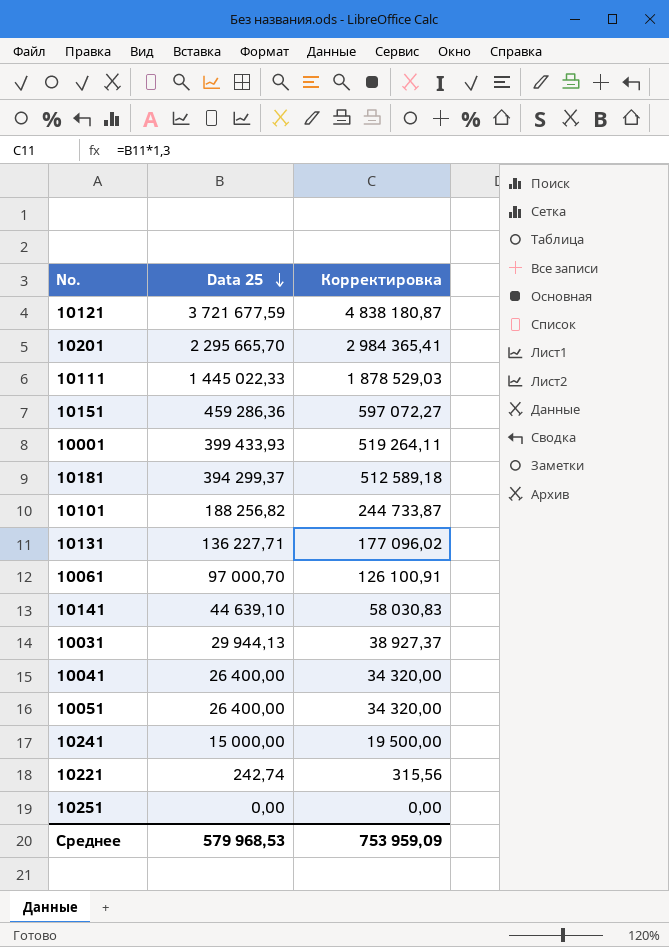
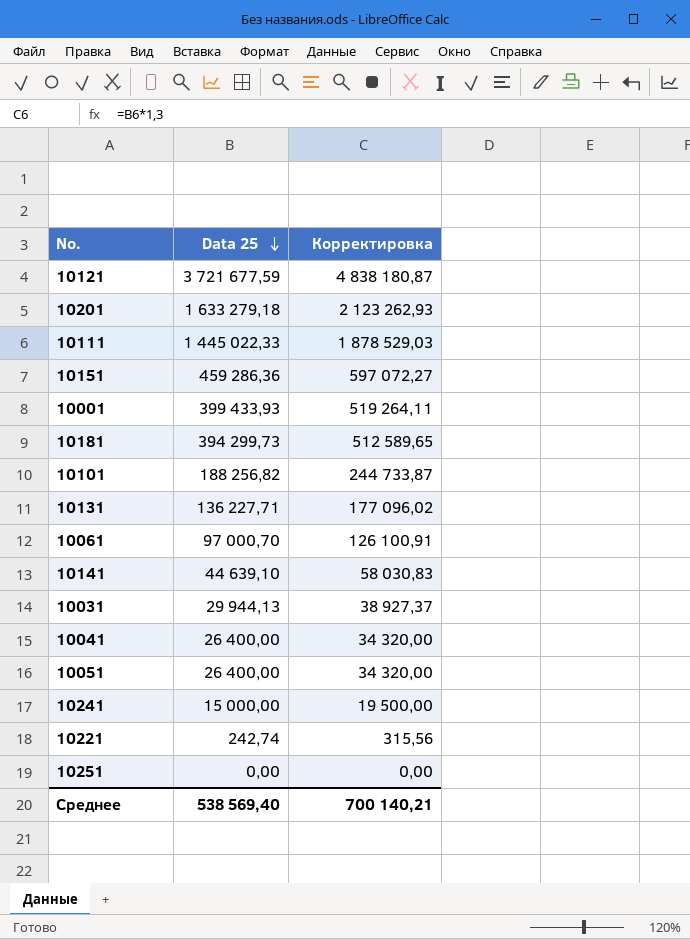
10201 | Data 25: 2 295 665,70 -> 1 633 279,18
10201 | Корректировка: 2 984 365,41 -> 2 123 262,93
10181 | Data 25: 394 299,37 -> 394 299,73
10181 | Корректировка: 512 589,18 -> 512 589,65
Среднее | Data 25: 579 968,53 -> 538 569,40
Среднее | Корректировка: 753 959,09 -> 700 140,21

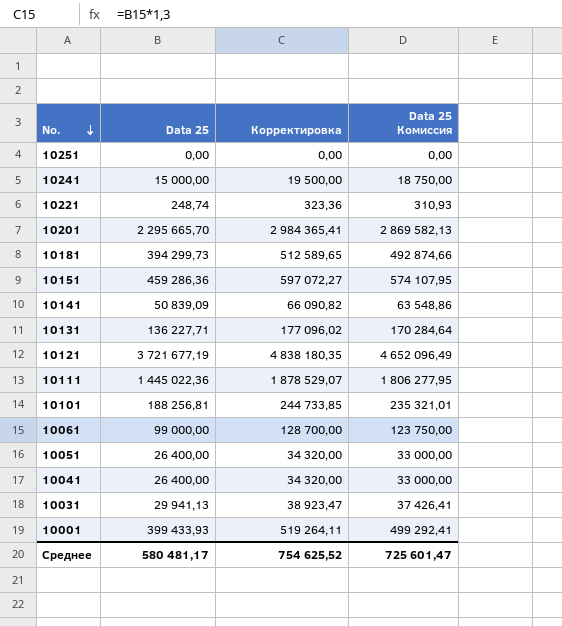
row order: Data 25 descending -> No. descending
column Data 25 Комиссия | formula: none -> [Data 25] * 1,25
10221 | Data 25: 242,74 -> 248,74
10221 | Корректировка: 315,56 -> 323,36
10201 | Data 25: 1 633 279,18 -> 2 295 665,70
10201 | Корректировка: 2 123 262,93 -> 2 984 365,41
10141 | Data 25: 44 639,10 -> 50 839,09
10141 | Корректировка: 58 030,83 -> 66 090,82
10121 | Data 25: 3 721 677,59 -> 3 721 677,19
10121 | Корректировка: 4 838 180,87 -> 4 838 180,35
10111 | Data 25: 1 445 022,33 -> 1 445 022,36
10111 | Корректировка: 1 878 529,03 -> 1 878 529,07
10101 | Data 25: 188 256,82 -> 188 256,81
10101 | Корректировка: 244 733,87 -> 244 733,85
10061 | Data 25: 97 000,70 -> 99 000,00
10061 | Корректировка: 126 100,91 -> 128 700,00
10031 | Data 25: 29 944,13 -> 29 941,13
10031 | Корректировка: 38 927,37 -> 38 923,47
Среднее | Data 25: 538 569,40 -> 580 481,17
Среднее | Корректировка: 700 140,21 -> 754 625,52

